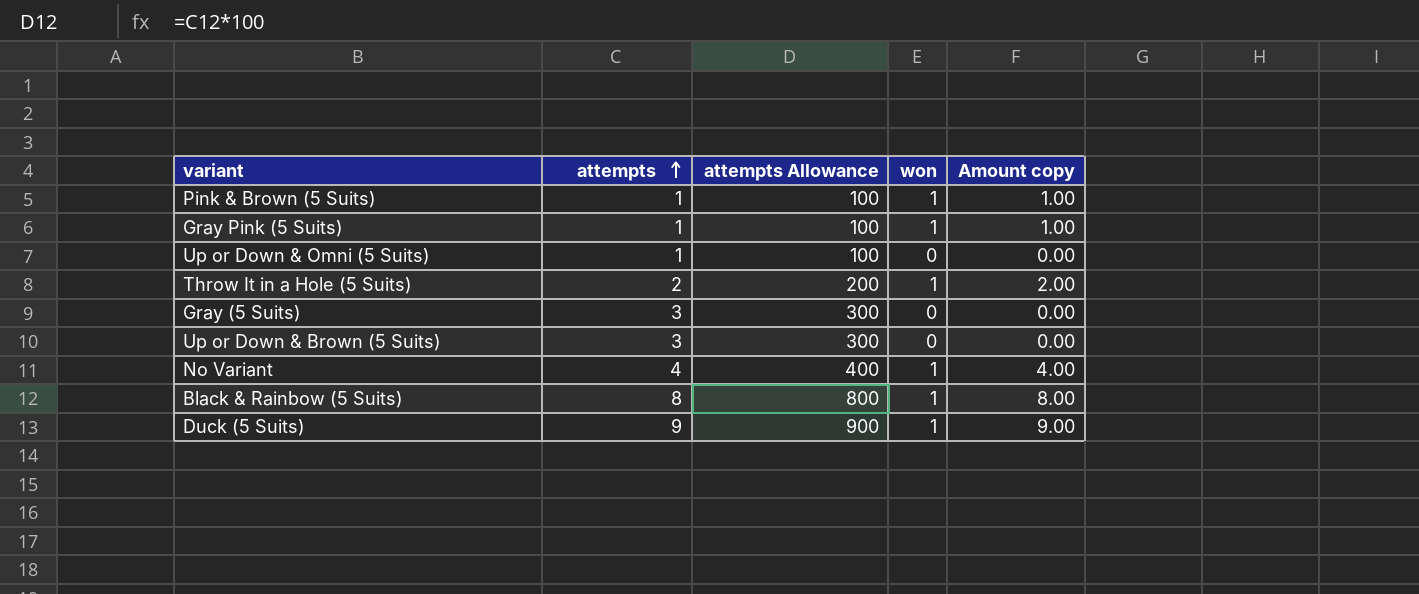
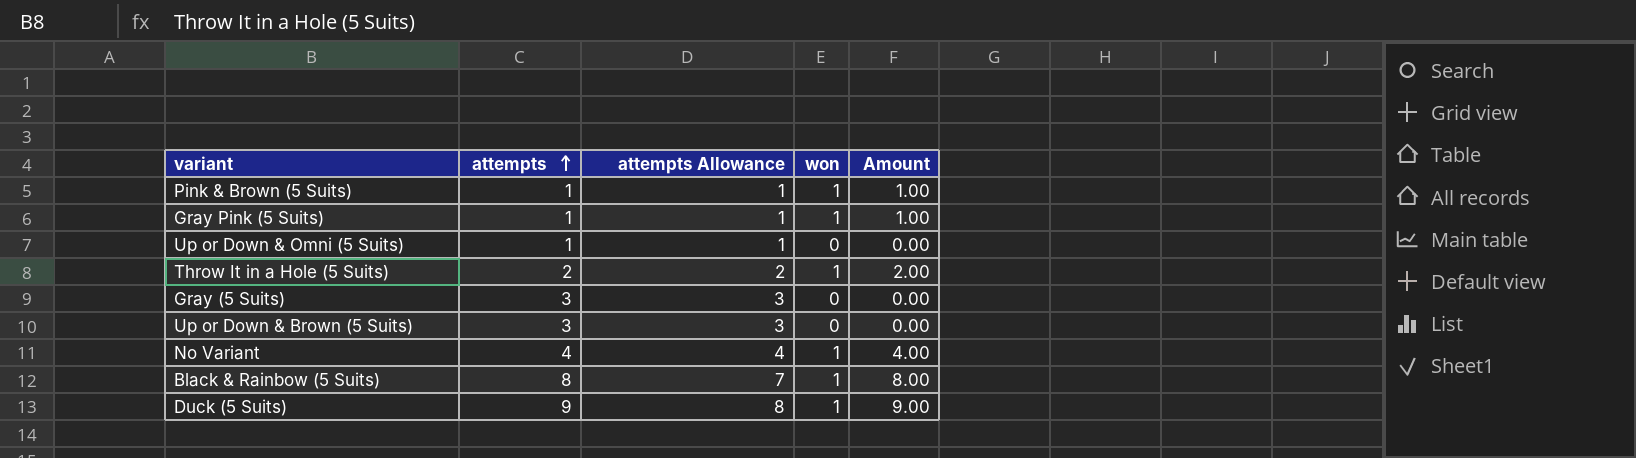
column attempts Allowance | formula: [attempts] * 100 -> [attempts] * 0.9
column name: Amount copy -> Amount

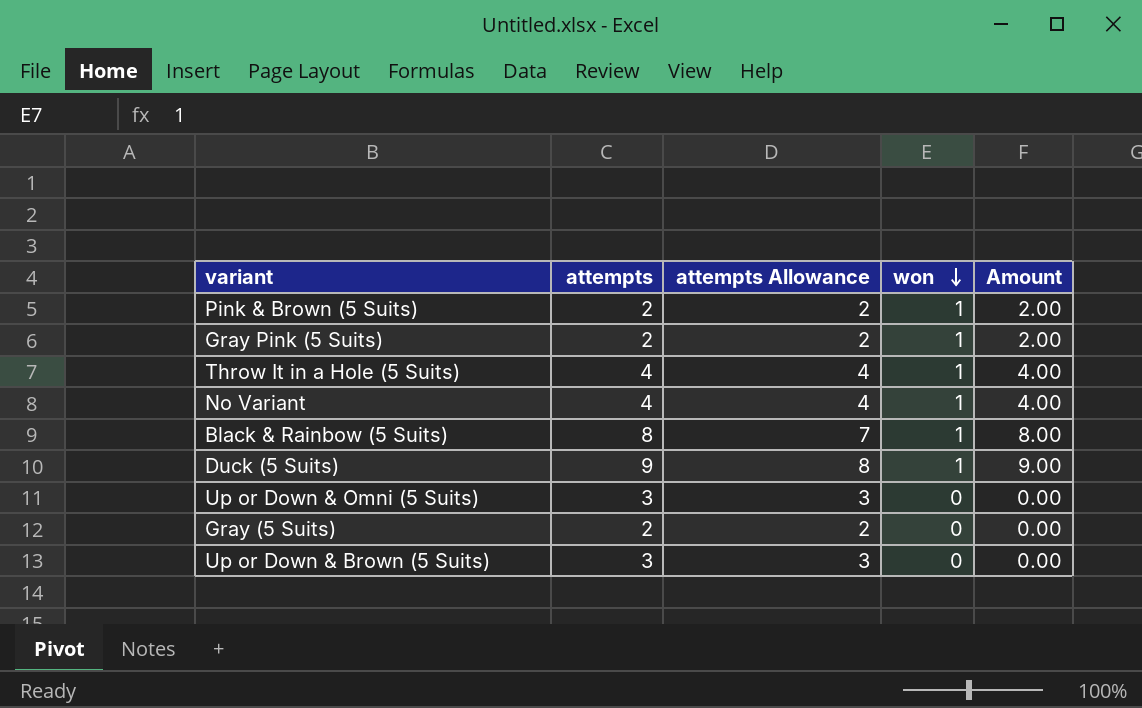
row order: attempts ascending -> won descending
Pink & Brown (5 Suits) | attempts: 1 -> 2
Pink & Brown (5 Suits) | attempts Allowance: 1 -> 2
Pink & Brown (5 Suits) | Amount: 1.00 -> 2.00
Gray Pink (5 Suits) | attempts: 1 -> 2
Gray Pink (5 Suits) | attempts Allowance: 1 -> 2
Gray Pink (5 Suits) | Amount: 1.00 -> 2.00
Throw It in a Hole (5 Suits) | attempts: 2 -> 4
Throw It in a Hole (5 Suits) | attempts Allowance: 2 -> 4
Throw It in a Hole (5 Suits) | Amount: 2.00 -> 4.00
Up or Down & Omni (5 Suits) | attempts: 1 -> 3
Up or Down & Omni (5 Suits) | attempts Allowance: 1 -> 3
Gray (5 Suits) | attempts: 3 -> 2
Gray (5 Suits) | attempts Allowance: 3 -> 2

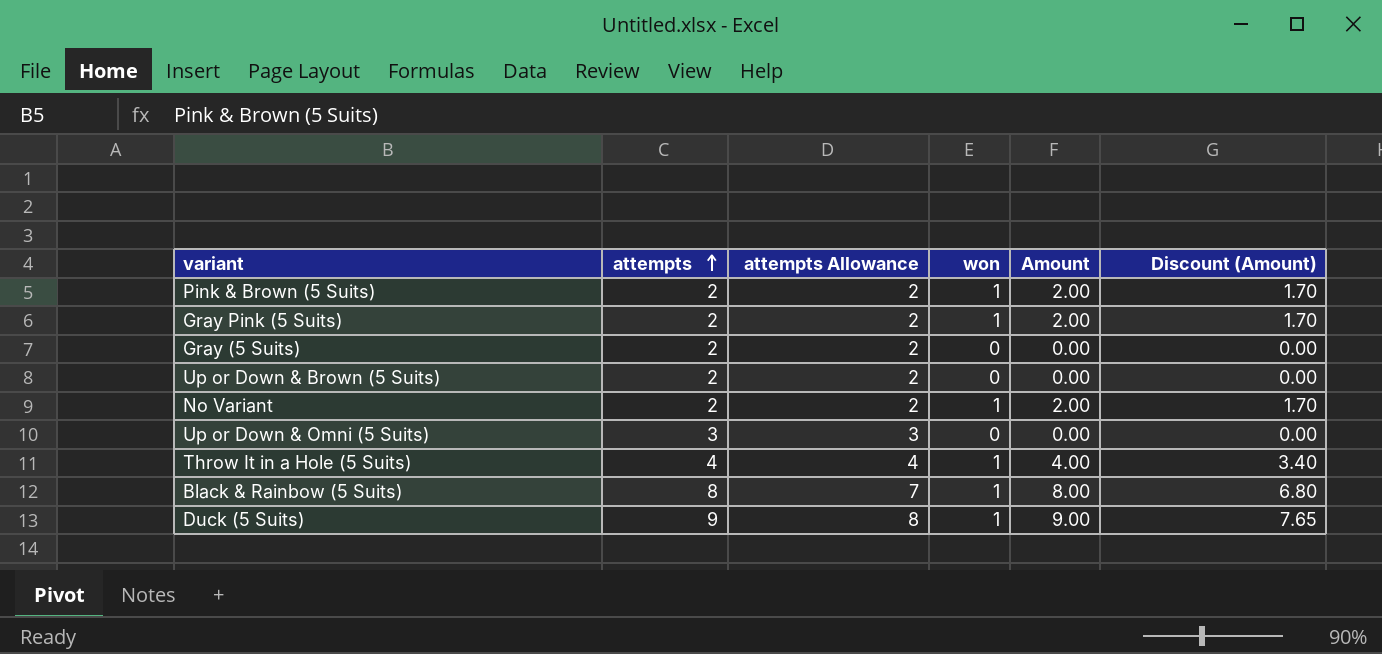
row order: won descending -> attempts ascending
column Discount (Amount) | formula: none -> [Amount] * 0.85
Up or Down & Brown (5 Suits) | attempts: 3 -> 2
Up or Down & Brown (5 Suits) | attempts Allowance: 3 -> 2
No Variant | attempts: 4 -> 2
No Variant | attempts Allowance: 4 -> 2
No Variant | Amount: 4.00 -> 2.00

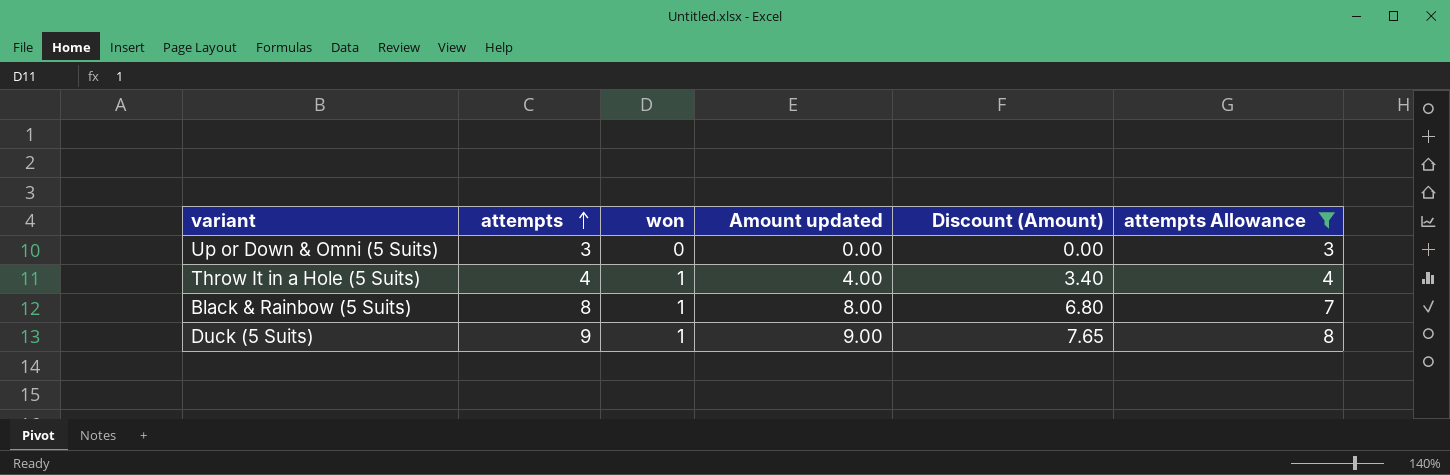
filter: none -> attempts Allowance != 2
column name: Amount -> Amount updated
column attempts Allowance | position: 3 -> 6

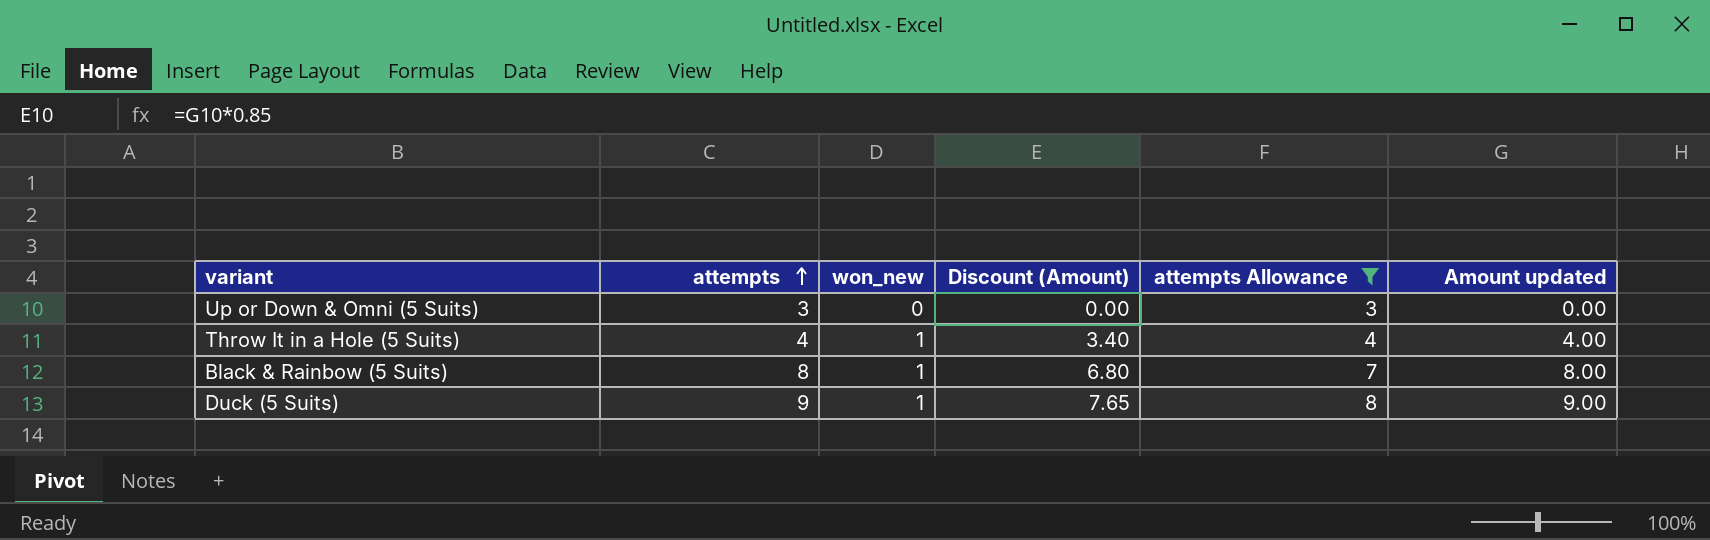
column name: won -> won_new
column Amount updated | position: 4 -> 6

